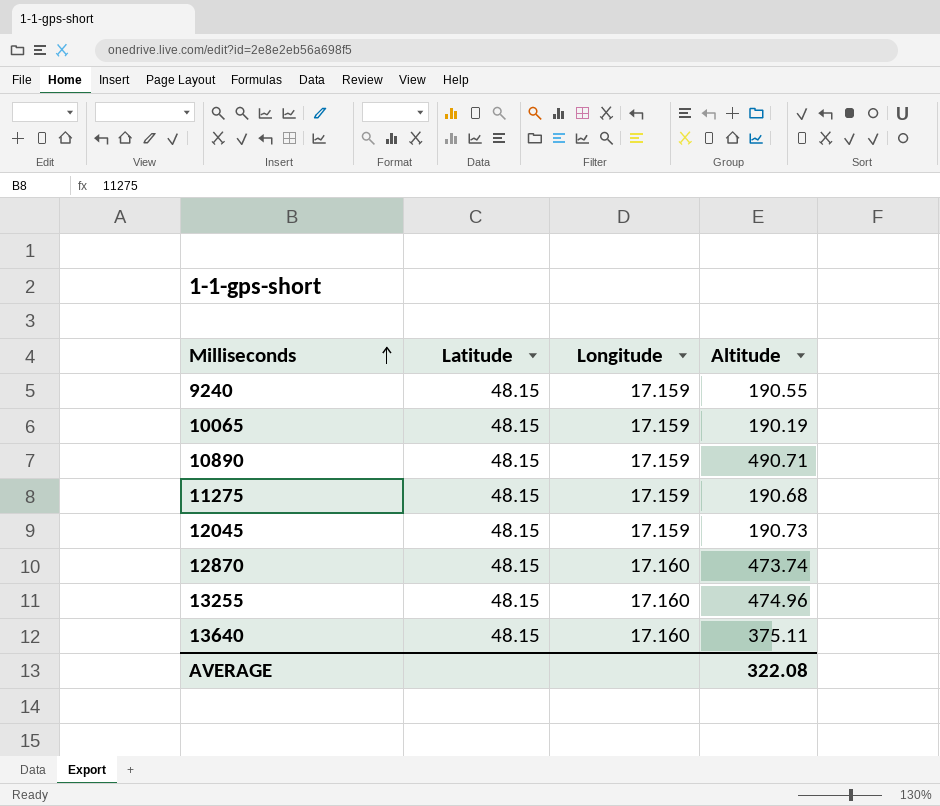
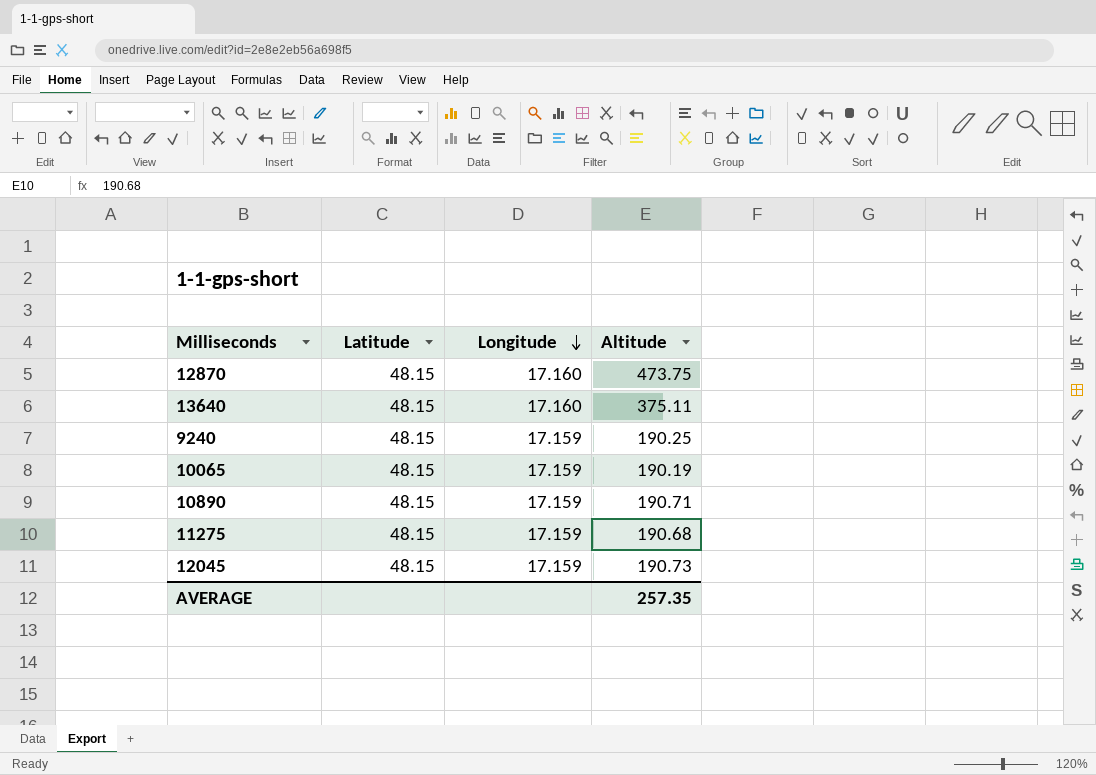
row order: Milliseconds ascending -> Longitude descending
row 13255: 48.15 | 17.160 | 474.96 -> none
12870 | Altitude: 473.74 -> 473.75
9240 | Altitude: 190.55 -> 190.25
10890 | Altitude: 490.71 -> 190.71
AVERAGE | Altitude: 322.08 -> 257.35

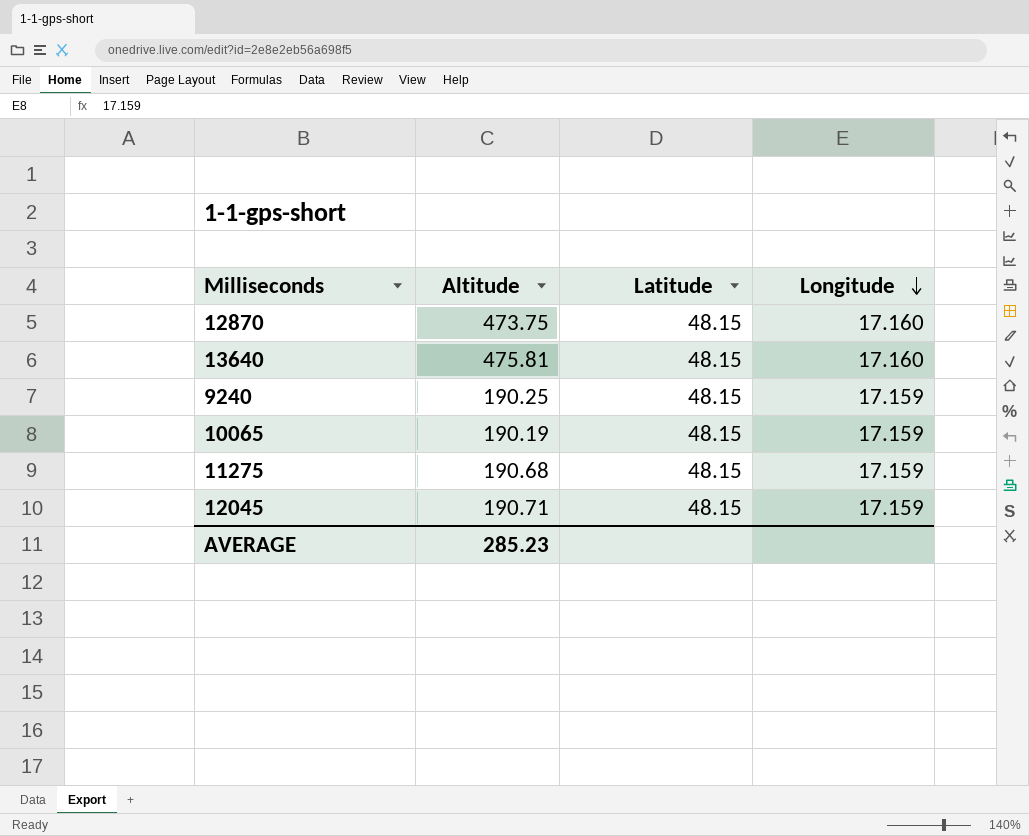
column Altitude | position: 4 -> 2
row 10890: 48.15 | 17.159 | 190.71 -> none
13640 | Altitude: 375.11 -> 475.81
12045 | Altitude: 190.73 -> 190.71
AVERAGE | Altitude: 257.35 -> 285.23

